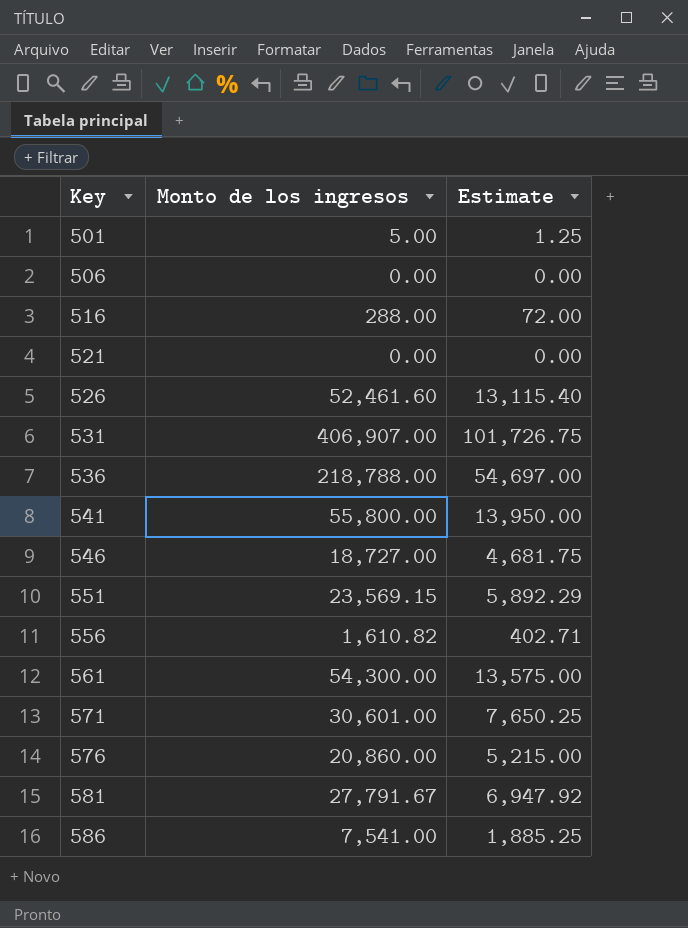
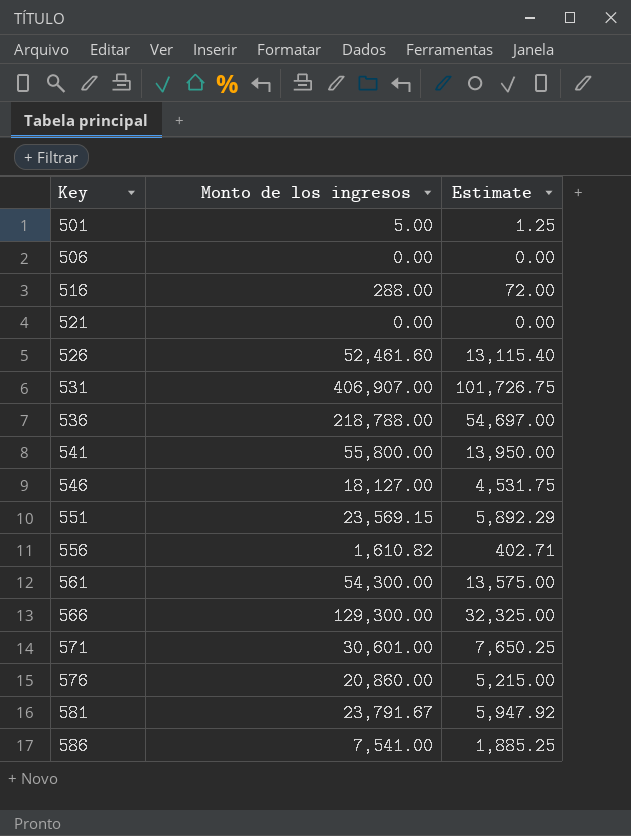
546 | Monto de los ingresos: 18,727.00 -> 18,127.00
546 | Estimate: 4,681.75 -> 4,531.75
row 566: none -> 129,300.00 | 32,325.00
581 | Monto de los ingresos: 27,791.67 -> 23,791.67
581 | Estimate: 6,947.92 -> 5,947.92

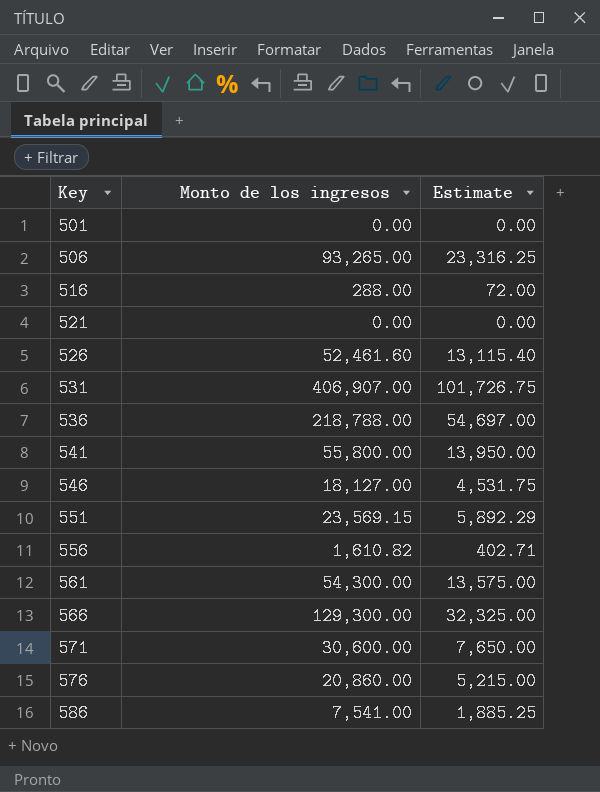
row 581: 23,791.67 | 5,947.92 -> none
501 | Monto de los ingresos: 5.00 -> 0.00
501 | Estimate: 1.25 -> 0.00
506 | Monto de los ingresos: 0.00 -> 93,265.00
506 | Estimate: 0.00 -> 23,316.25
571 | Monto de los ingresos: 30,601.00 -> 30,600.00
571 | Estimate: 7,650.25 -> 7,650.00

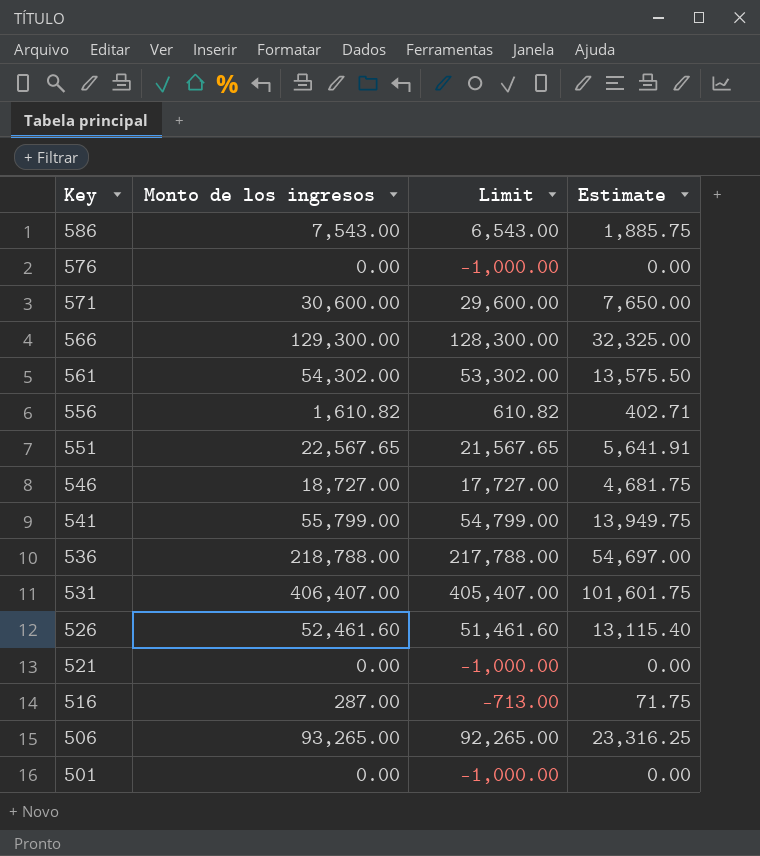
row order: Key ascending -> Key descending
column Limit | formula: none -> [Monto de los ingresos] - 1000
586 | Monto de los ingresos: 7,541.00 -> 7,543.00
586 | Estimate: 1,885.25 -> 1,885.75
576 | Monto de los ingresos: 20,860.00 -> 0.00
576 | Estimate: 5,215.00 -> 0.00
561 | Monto de los ingresos: 54,300.00 -> 54,302.00
561 | Estimate: 13,575.00 -> 13,575.50
551 | Monto de los ingresos: 23,569.15 -> 22,567.65
551 | Estimate: 5,892.29 -> 5,641.91
546 | Monto de los ingresos: 18,127.00 -> 18,727.00
546 | Estimate: 4,531.75 -> 4,681.75
541 | Monto de los ingresos: 55,800.00 -> 55,799.00
541 | Estimate: 13,950.00 -> 13,949.75
531 | Monto de los ingresos: 406,907.00 -> 406,407.00
531 | Estimate: 101,726.75 -> 101,601.75
516 | Monto de los ingresos: 288.00 -> 287.00
516 | Estimate: 72.00 -> 71.75

